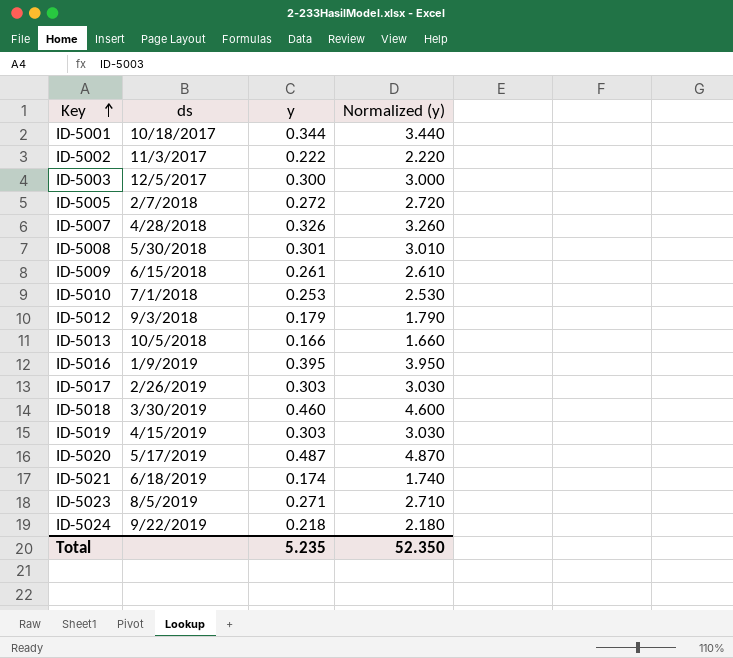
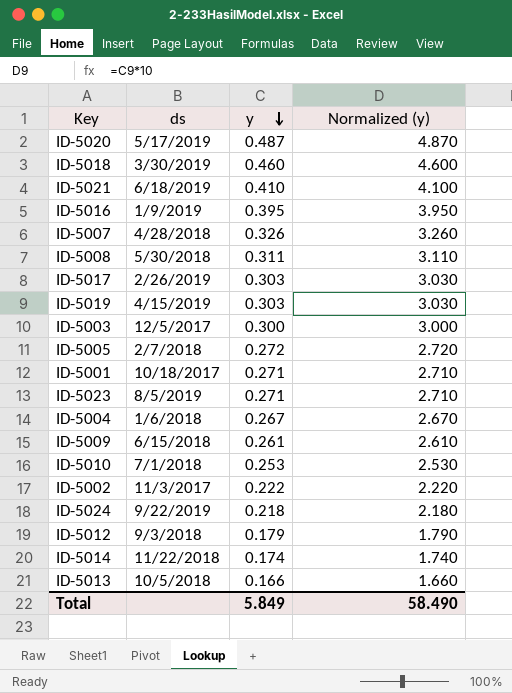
row order: Key ascending -> y descending
ID-5021 | y: 0.174 -> 0.410
ID-5021 | Normalized (y): 1.740 -> 4.100
ID-5008 | y: 0.301 -> 0.311
ID-5008 | Normalized (y): 3.010 -> 3.110
ID-5001 | y: 0.344 -> 0.271
ID-5001 | Normalized (y): 3.440 -> 2.710
row ID-5004: none -> 1/6/2018 | 0.267 | 2.670
row ID-5014: none -> 11/22/2018 | 0.174 | 1.740
Total | y: 5.235 -> 5.849
Total | Normalized (y): 52.350 -> 58.490

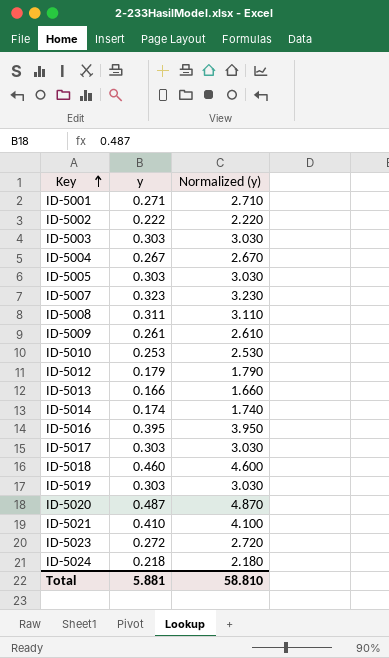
row order: y descending -> Key ascending
column ds | position: 2 -> none
ID-5003 | y: 0.300 -> 0.303
ID-5003 | Normalized (y): 3.000 -> 3.030
ID-5005 | y: 0.272 -> 0.303
ID-5005 | Normalized (y): 2.720 -> 3.030
ID-5007 | y: 0.326 -> 0.323
ID-5007 | Normalized (y): 3.260 -> 3.230
ID-5023 | y: 0.271 -> 0.272
ID-5023 | Normalized (y): 2.710 -> 2.720
Total | y: 5.849 -> 5.881
Total | Normalized (y): 58.490 -> 58.810

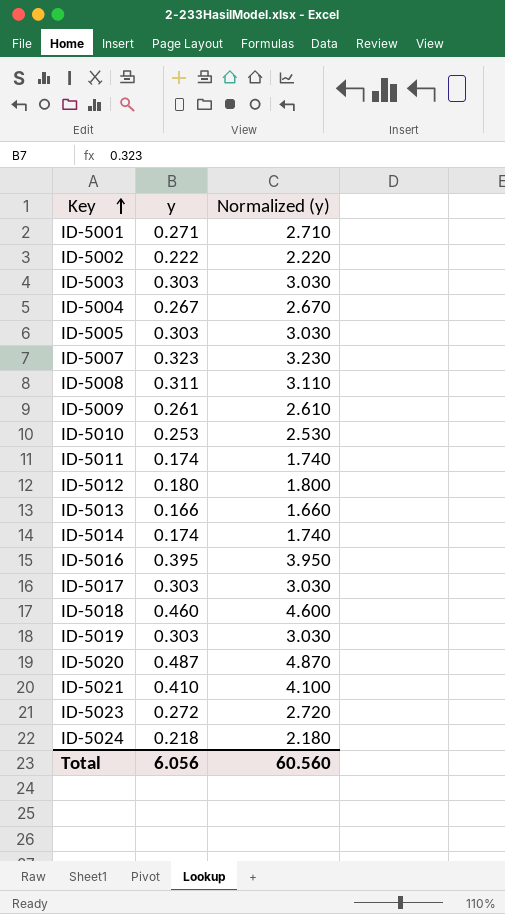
row ID-5011: none -> 0.174 | 1.740
ID-5012 | y: 0.179 -> 0.180
ID-5012 | Normalized (y): 1.790 -> 1.800
Total | y: 5.881 -> 6.056
Total | Normalized (y): 58.810 -> 60.560

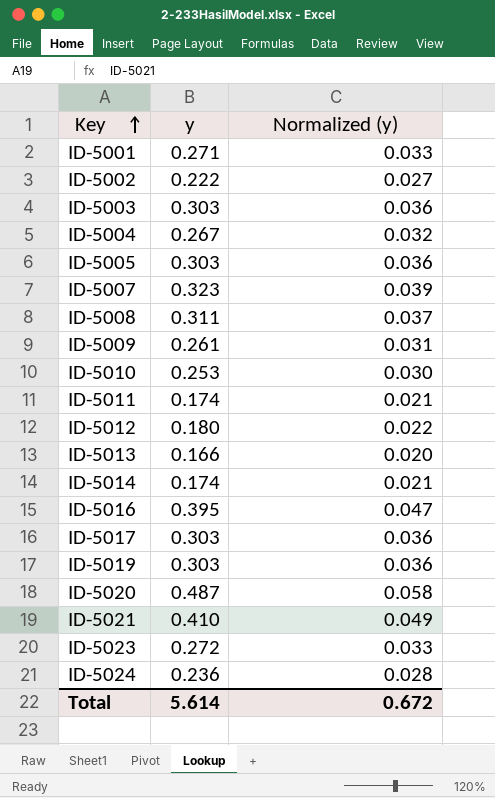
column Normalized (y) | formula: [y] * 10 -> [y] * 0.12
row ID-5018: 0.460 | 4.600 -> none
ID-5024 | y: 0.218 -> 0.236
Total | y: 6.056 -> 5.614
Total | Normalized (y): 60.560 -> 0.672

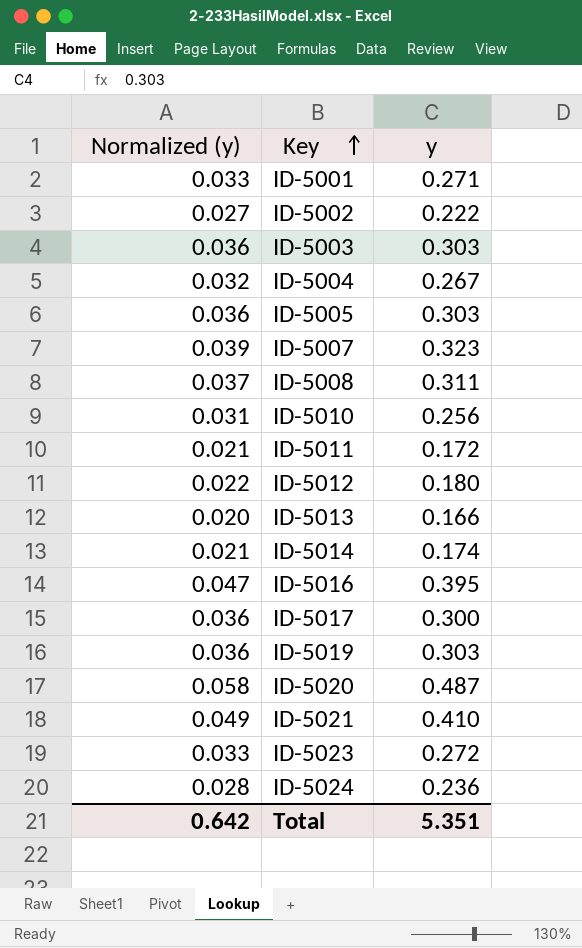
column Normalized (y) | position: 3 -> 1
row ID-5009: 0.261 | 0.031 -> none
ID-5010 | Normalized (y): 0.030 -> 0.031
ID-5010 | y: 0.253 -> 0.256
ID-5011 | y: 0.174 -> 0.172
ID-5017 | y: 0.303 -> 0.300
Total | Normalized (y): 0.672 -> 0.642
Total | y: 5.614 -> 5.351

